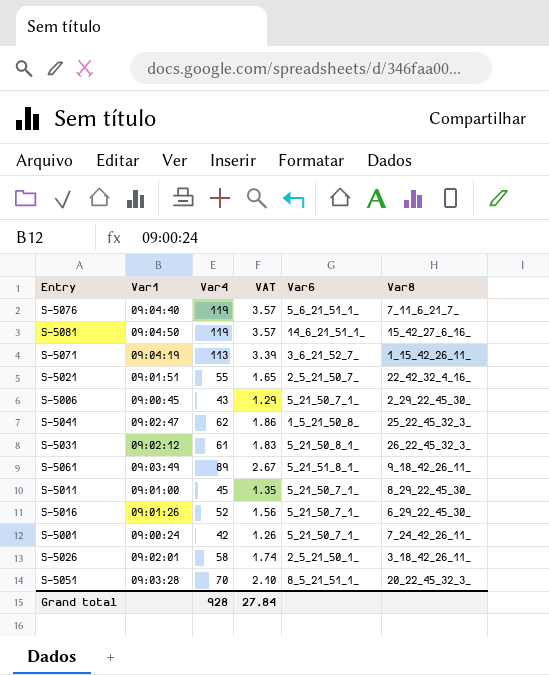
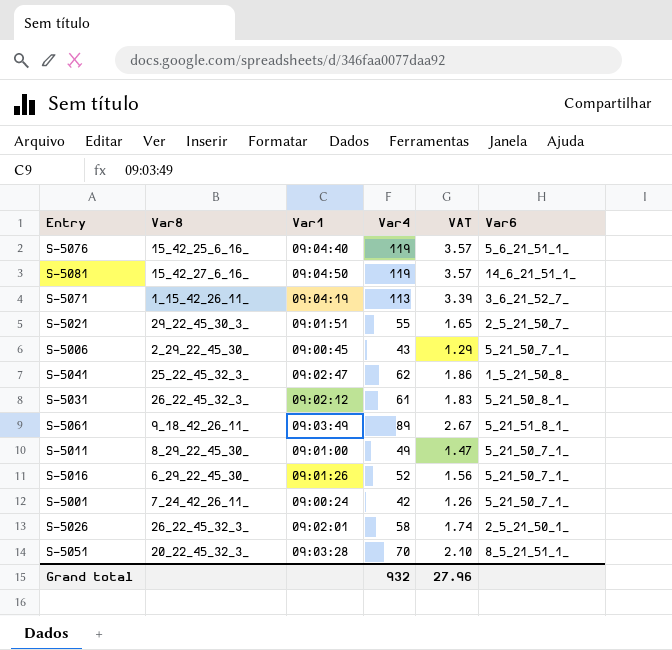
column Var8 | position: 6 -> 2
S-5076 | Var8: 7_11_6_21_7_ -> 15_42_25_6_16_
S-5021 | Var8: 22_42_32_4_16_ -> 29_22_45_30_3_
S-5011 | Var4: 45 -> 49
S-5011 | VAT: 1.35 -> 1.47
S-5026 | Var8: 3_18_42_26_11_ -> 26_22_45_32_3_
Grand total | Var4: 928 -> 932
Grand total | VAT: 27.84 -> 27.96

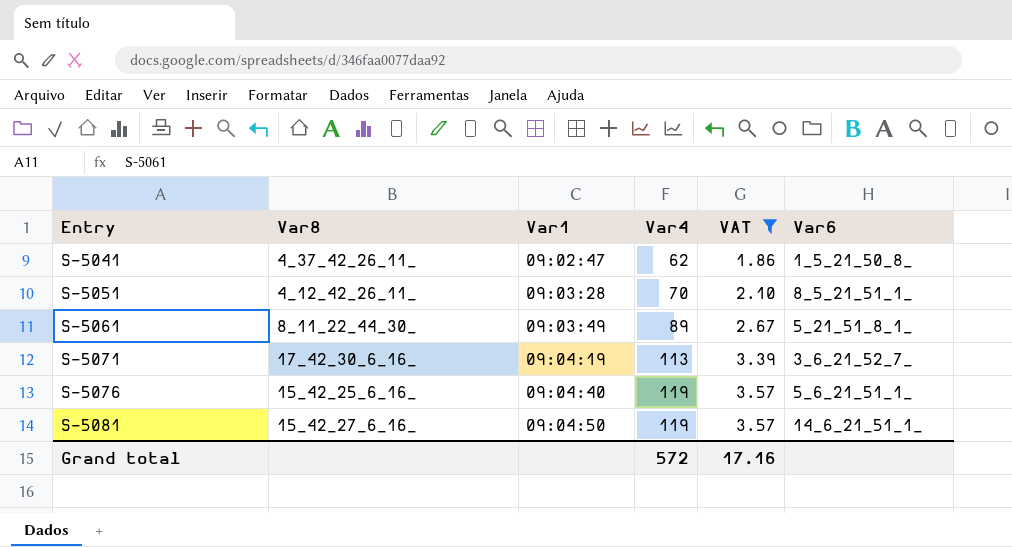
filter: none -> VAT >= 1.86
row order: none -> Entry ascending
S-5041 | Var8: 25_22_45_32_3_ -> 4_37_42_26_11_
S-5051 | Var8: 20_22_45_32_3_ -> 4_12_42_26_11_
S-5061 | Var8: 9_18_42_26_11_ -> 8_11_22_44_30_
S-5071 | Var8: 1_15_42_26_11_ -> 17_42_30_6_16_
Grand total | Var4: 932 -> 572
Grand total | VAT: 27.96 -> 17.16

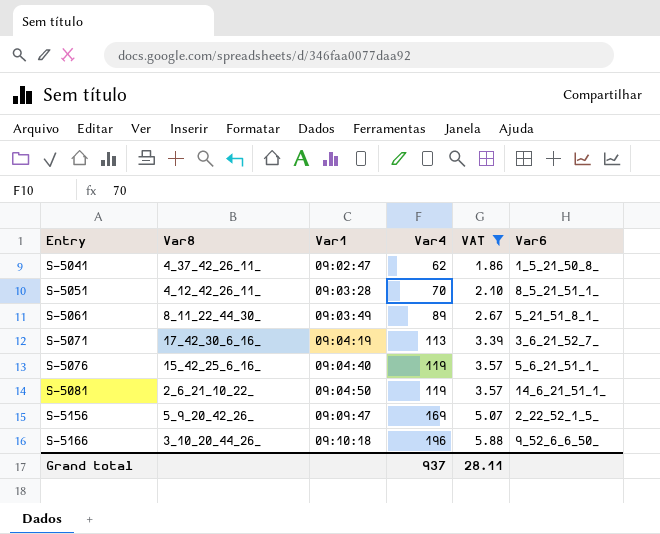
S-5081 | Var8: 15_42_27_6_16_ -> 2_6_21_10_22_
row S-5156: none -> 5_9_20_42_26_ | 09:09:47 | 169 | 5.07 | 2_22_52_1_5_
row S-5166: none -> 3_10_20_44_26_ | 09:10:18 | 196 | 5.88 | 9_52_6_6_50_
Grand total | Var4: 572 -> 937
Grand total | VAT: 17.16 -> 28.11

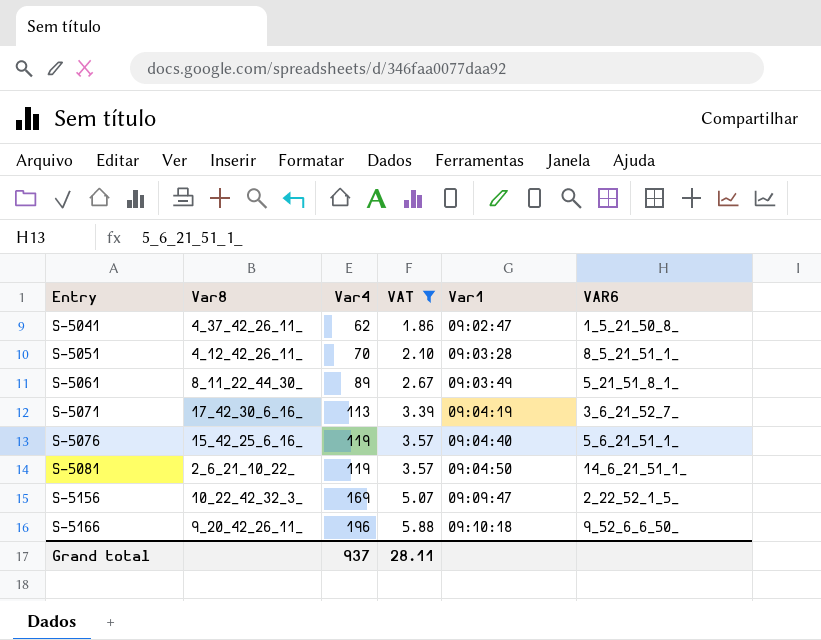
column Var1 | position: 3 -> 5
column name: Var6 -> VAR6
S-5156 | Var8: 5_9_20_42_26_ -> 10_22_42_32_3_
S-5166 | Var8: 3_10_20_44_26_ -> 9_20_42_26_11_

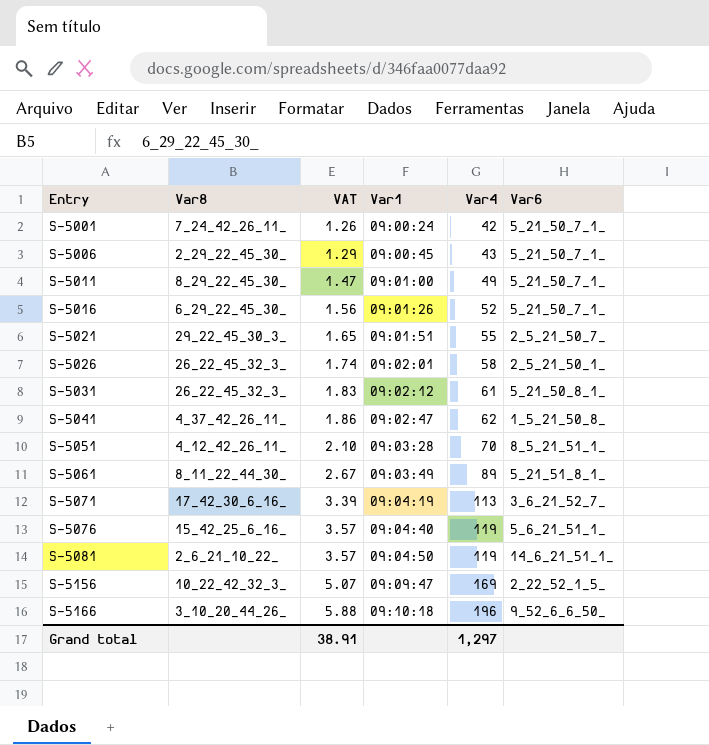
filter: VAT >= 1.86 -> none
column Var4 | position: 3 -> 5
column name: VAR6 -> Var6
S-5166 | Var8: 9_20_42_26_11_ -> 3_10_20_44_26_
Grand total | VAT: 28.11 -> 38.91
Grand total | Var4: 937 -> 1,297

